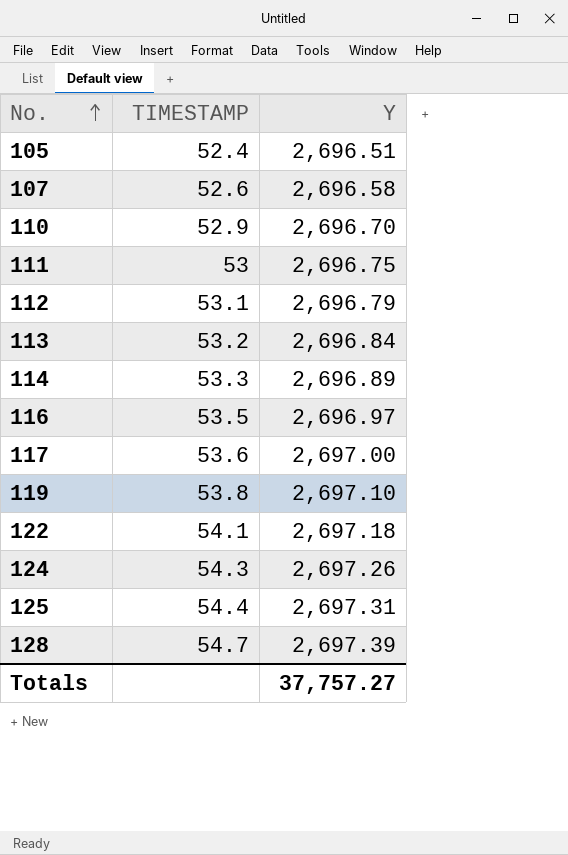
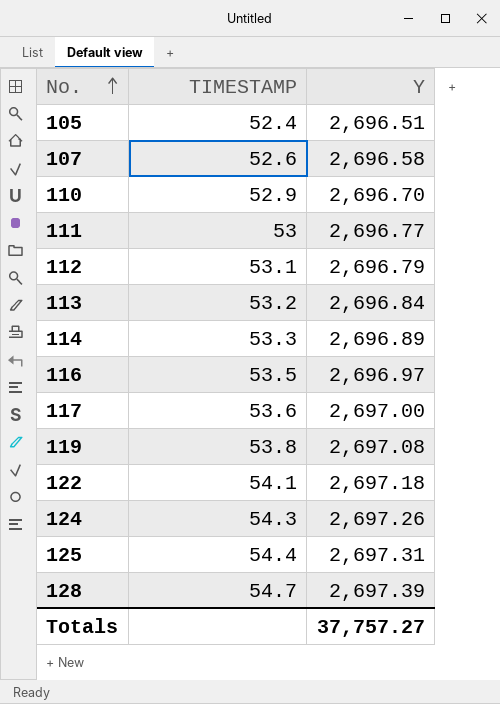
111 | Y: 2,696.75 -> 2,696.77
119 | Y: 2,697.10 -> 2,697.08

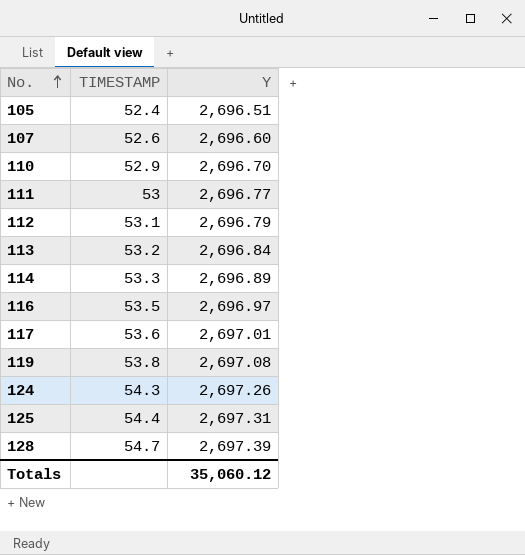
row 122: 54.1 | 2,697.18 -> none
107 | Y: 2,696.58 -> 2,696.60
117 | Y: 2,697.00 -> 2,697.01
Totals | Y: 37,757.27 -> 35,060.12

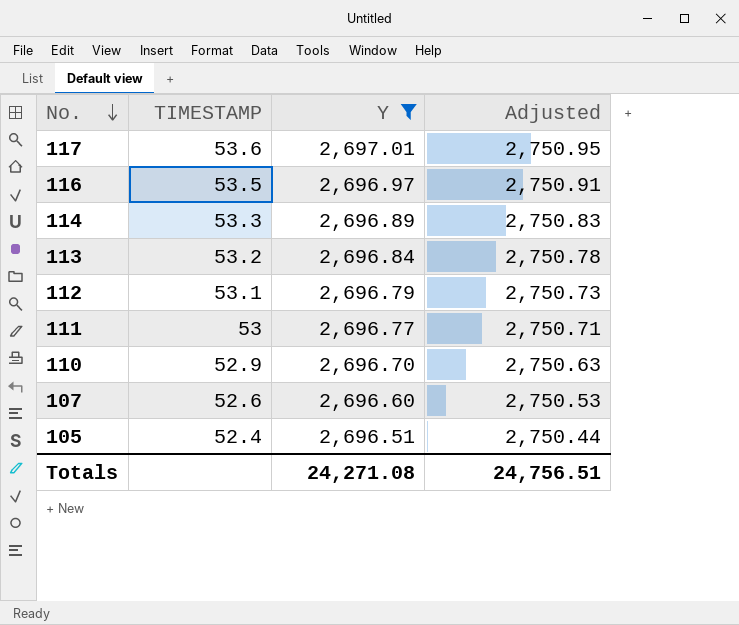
filter: none -> Y <= 2,697.01
row order: No. ascending -> No. descending
column Adjusted | formula: none -> [Y] * 1.02
Totals | Y: 35,060.12 -> 24,271.08

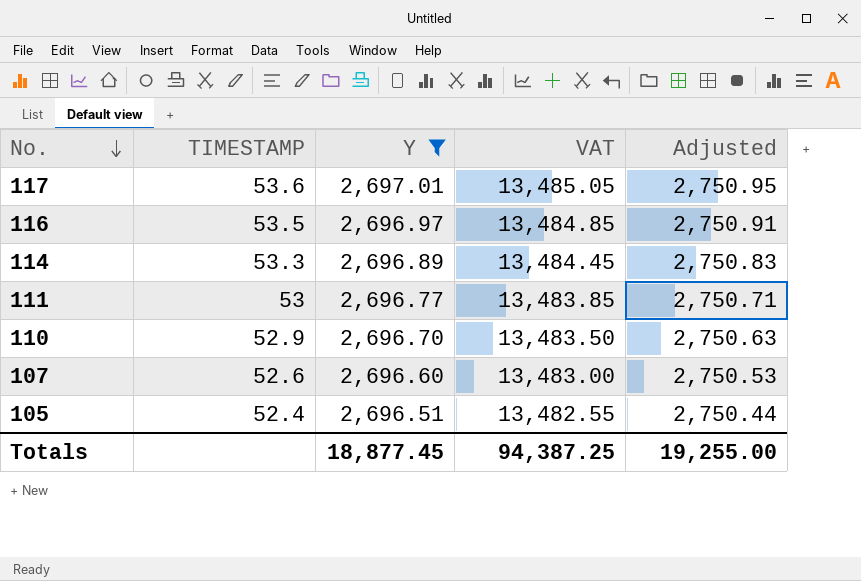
column VAT | formula: none -> [Y] * 5
row 113: 53.2 | 2,696.84 | 2,750.78 -> none
row 112: 53.1 | 2,696.79 | 2,750.73 -> none
Totals | Y: 24,271.08 -> 18,877.45
Totals | Adjusted: 24,756.51 -> 19,255.00

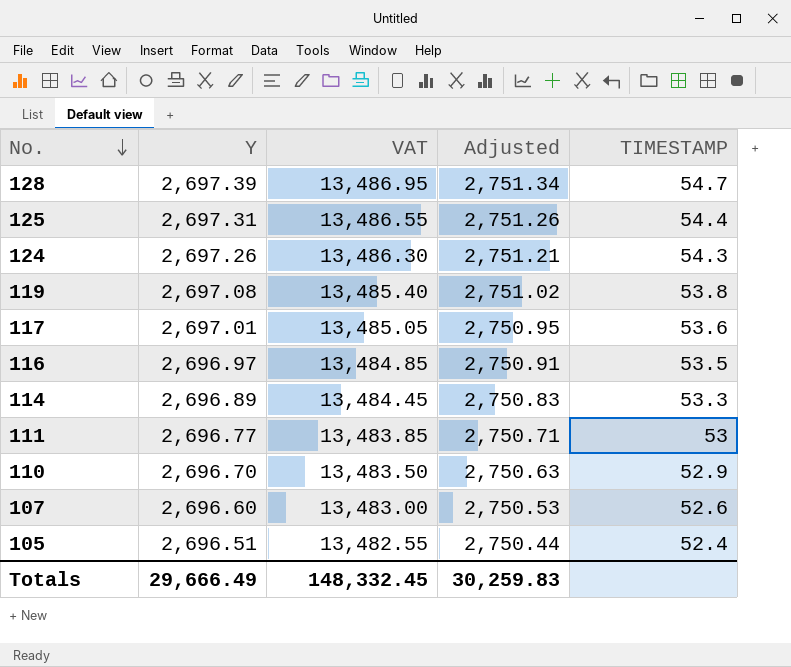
filter: Y <= 2,697.01 -> none
column TIMESTAMP | position: 2 -> 5
Totals | Y: 18,877.45 -> 29,666.49
Totals | VAT: 94,387.25 -> 148,332.45
Totals | Adjusted: 19,255.00 -> 30,259.83

